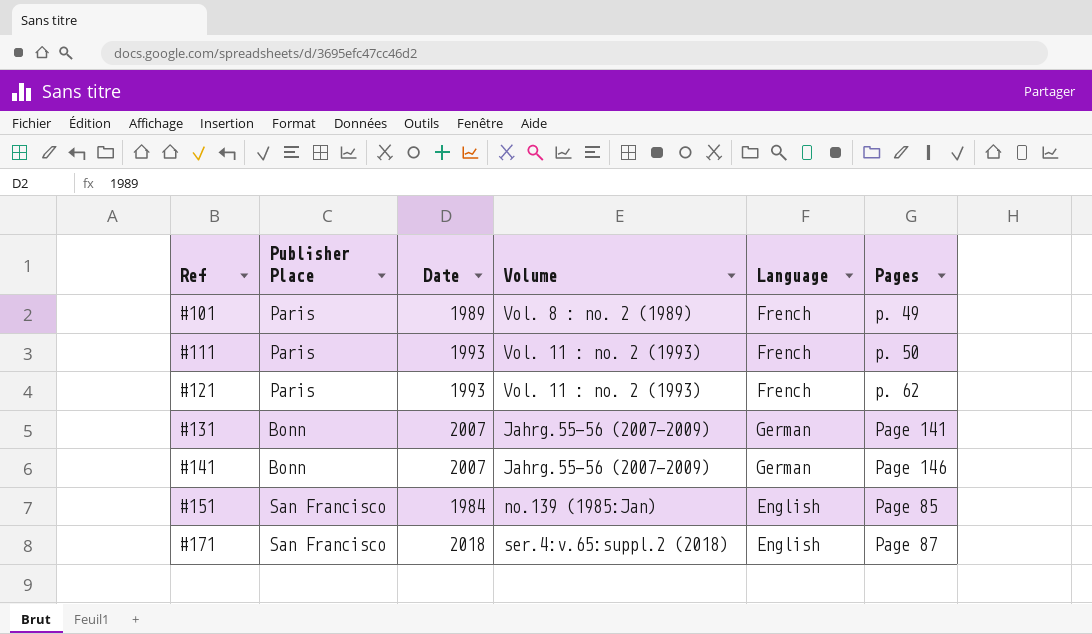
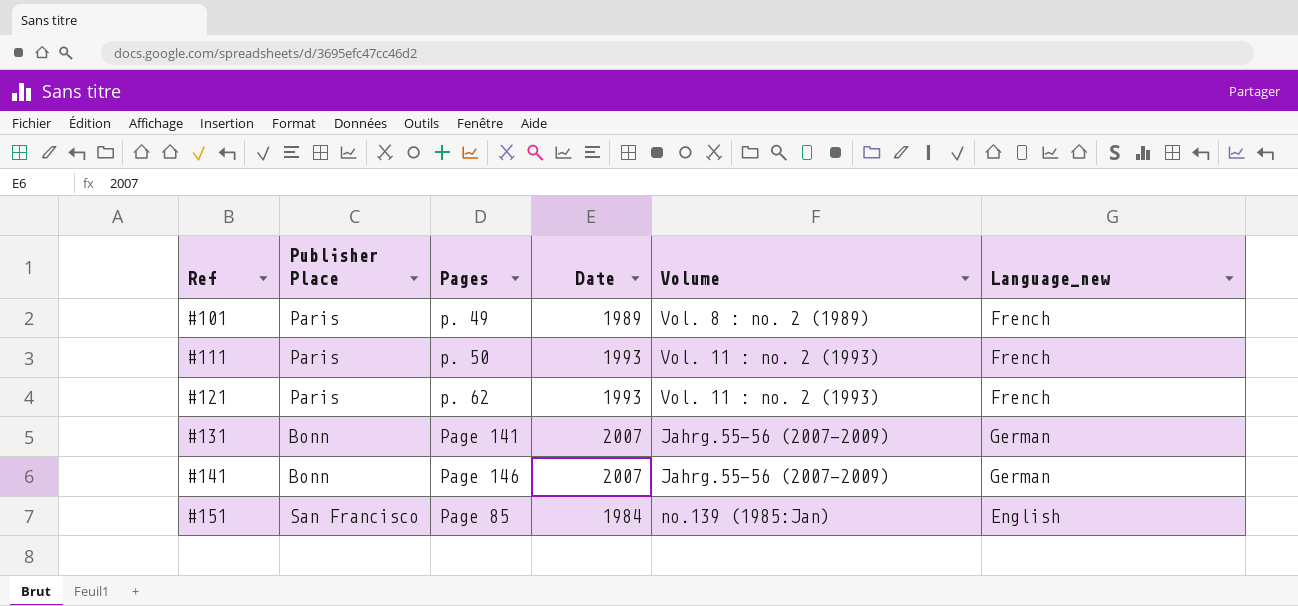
column Pages | position: 6 -> 3
column name: Language -> Language_new
row #171: San Francisco | 2018 | ser.4:v.65:suppl.2 (2018) | English | Page 87 -> none

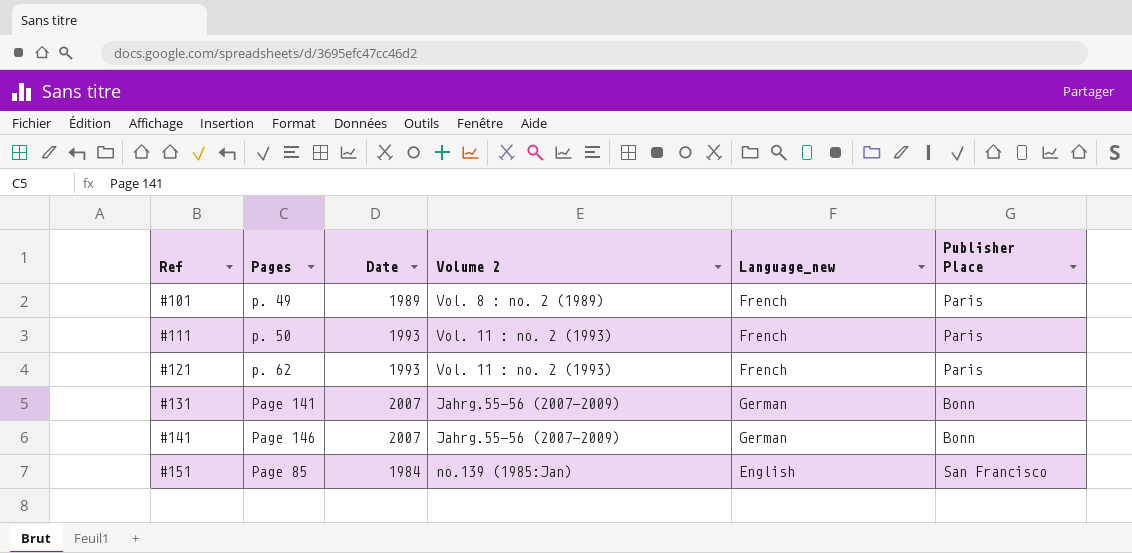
column name: Volume -> Volume 2
column Publisher Place | position: 2 -> 6

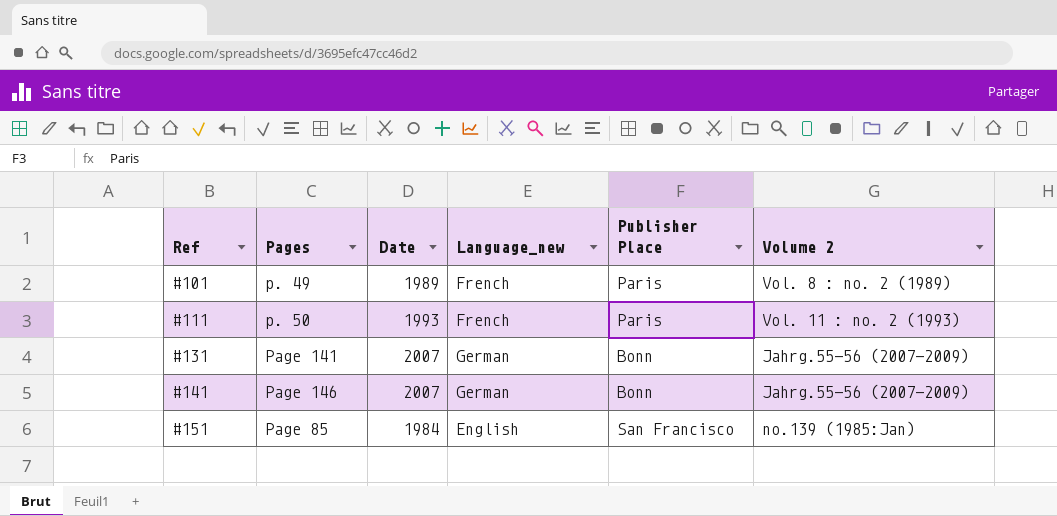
column Volume 2 | position: 4 -> 6
row #121: p. 62 | 1993 | Vol. 11 : no. 2 (1993) | French | Paris -> none

